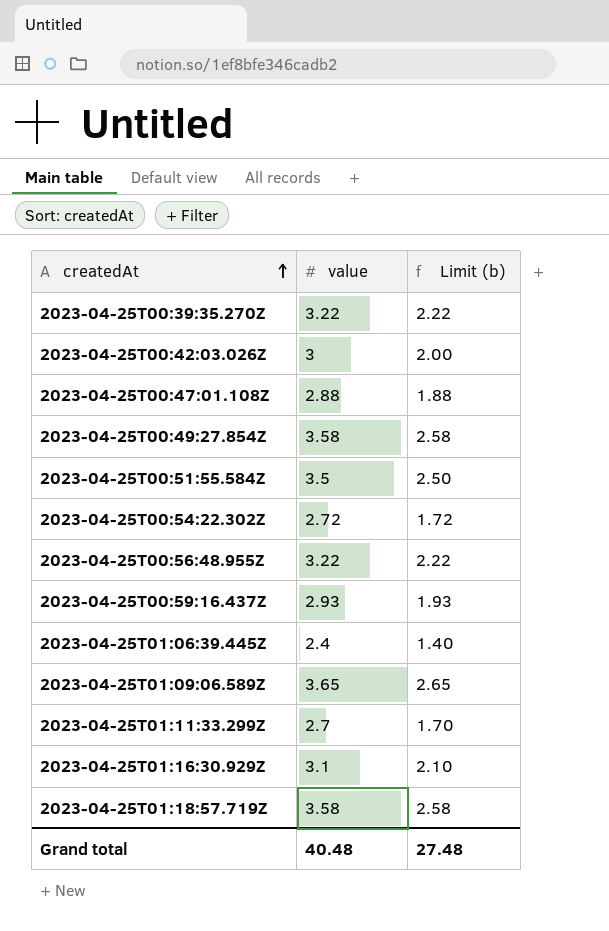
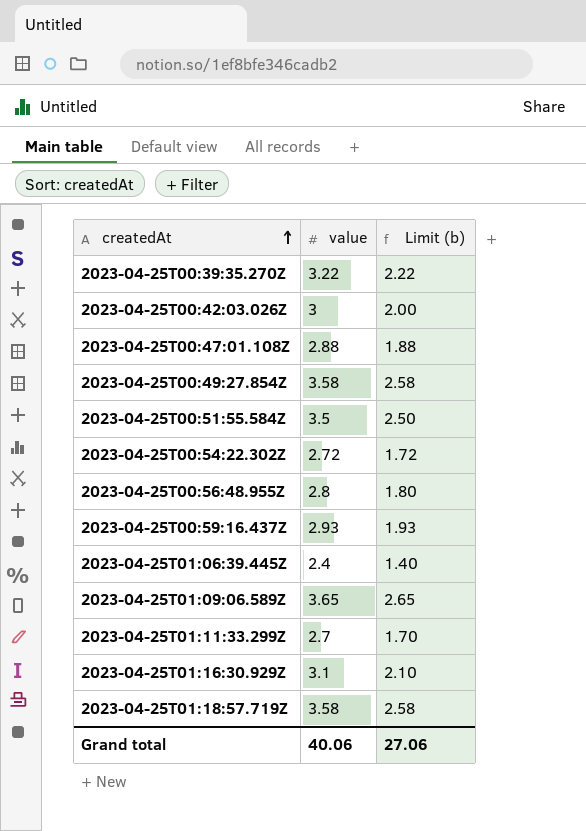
2023-04-25T00:56:48.955Z | value: 3.22 -> 2.8
2023-04-25T00:56:48.955Z | Limit (b): 2.22 -> 1.80
Grand total | value: 40.48 -> 40.06
Grand total | Limit (b): 27.48 -> 27.06

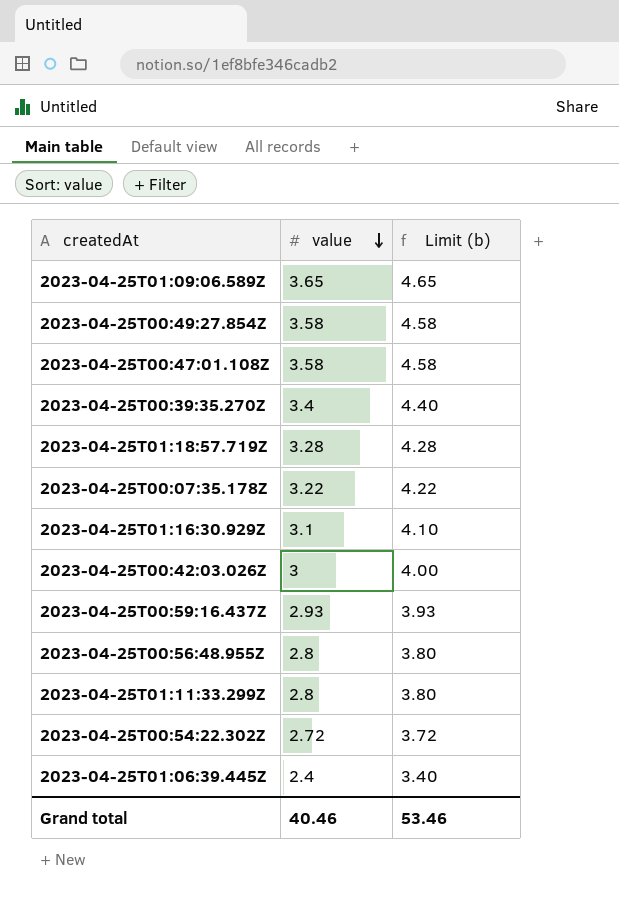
row order: createdAt ascending -> value descending
column Limit (b) | formula: [value] - 1 -> [value] + 1
row 2023-04-25T00:51:55.584Z: 3.5 | 2.50 -> none
2023-04-25T00:47:01.108Z | value: 2.88 -> 3.58
2023-04-25T00:39:35.270Z | value: 3.22 -> 3.4
2023-04-25T01:18:57.719Z | value: 3.58 -> 3.28
row 2023-04-25T00:07:35.178Z: none -> 3.22 | 4.22
2023-04-25T01:11:33.299Z | value: 2.7 -> 2.8
Grand total | value: 40.06 -> 40.46
Grand total | Limit (b): 27.06 -> 53.46

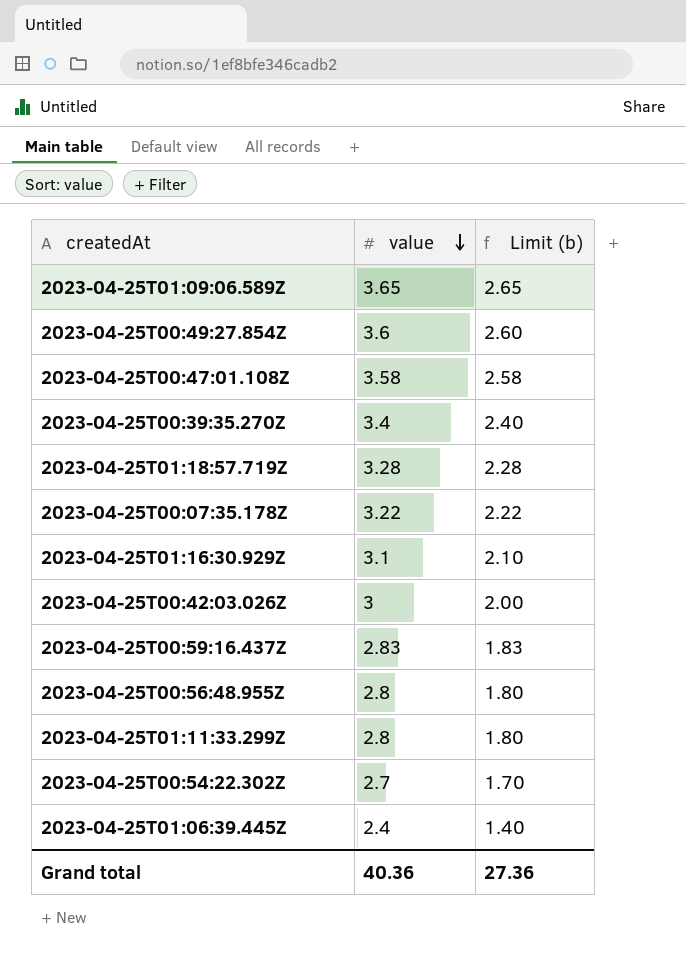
column Limit (b) | formula: [value] + 1 -> [value] - 1
2023-04-25T00:49:27.854Z | value: 3.58 -> 3.6
2023-04-25T00:59:16.437Z | value: 2.93 -> 2.83
2023-04-25T00:54:22.302Z | value: 2.72 -> 2.7
Grand total | value: 40.46 -> 40.36
Grand total | Limit (b): 53.46 -> 27.36

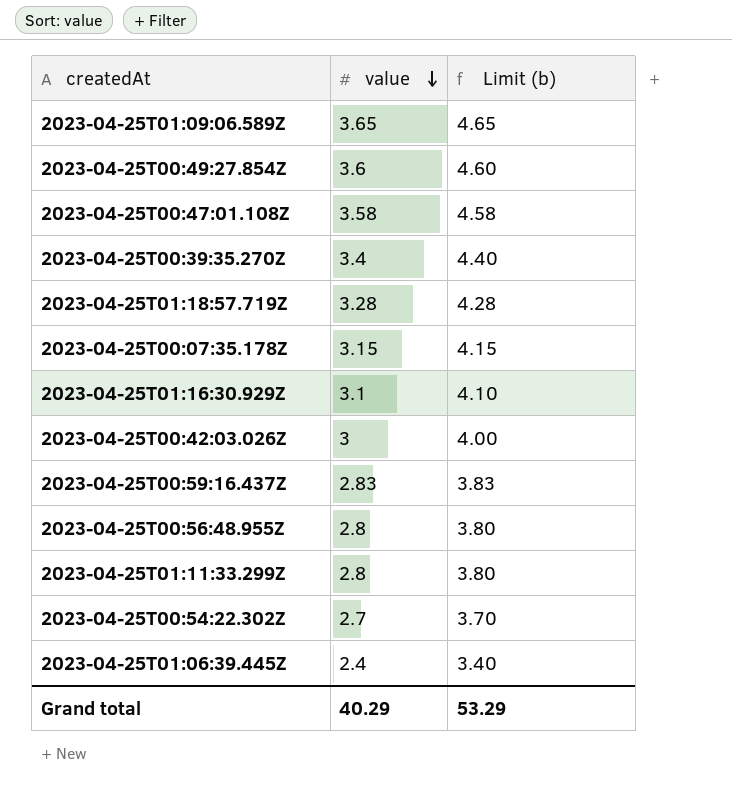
column Limit (b) | formula: [value] - 1 -> [value] + 1
2023-04-25T00:07:35.178Z | value: 3.22 -> 3.15
Grand total | value: 40.36 -> 40.29
Grand total | Limit (b): 27.36 -> 53.29

